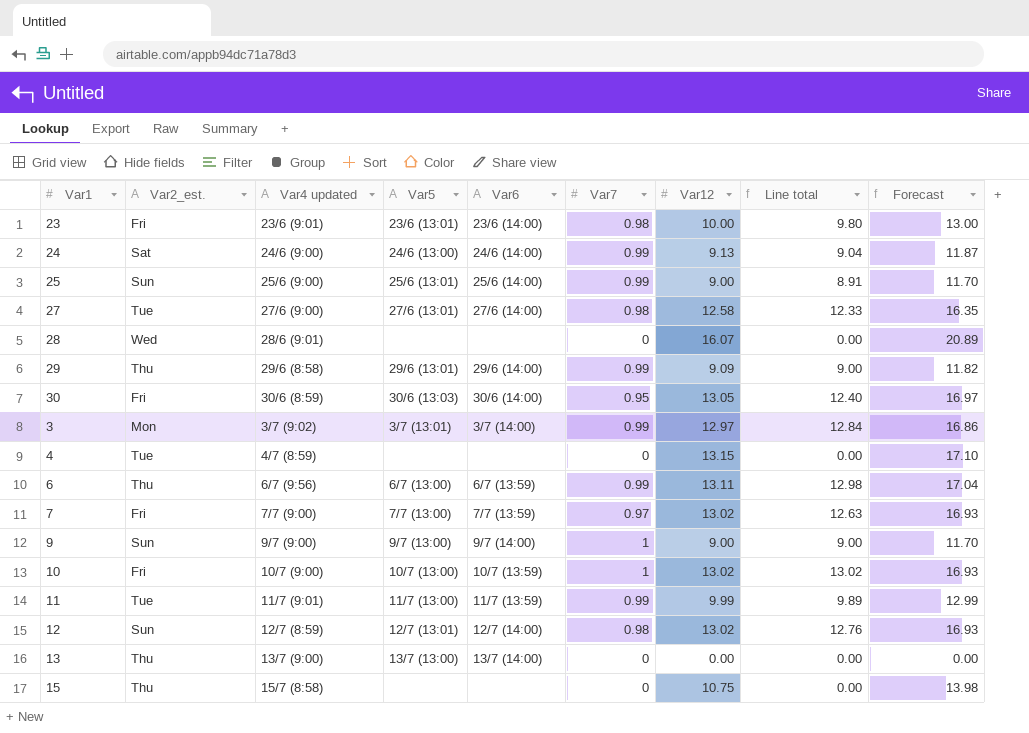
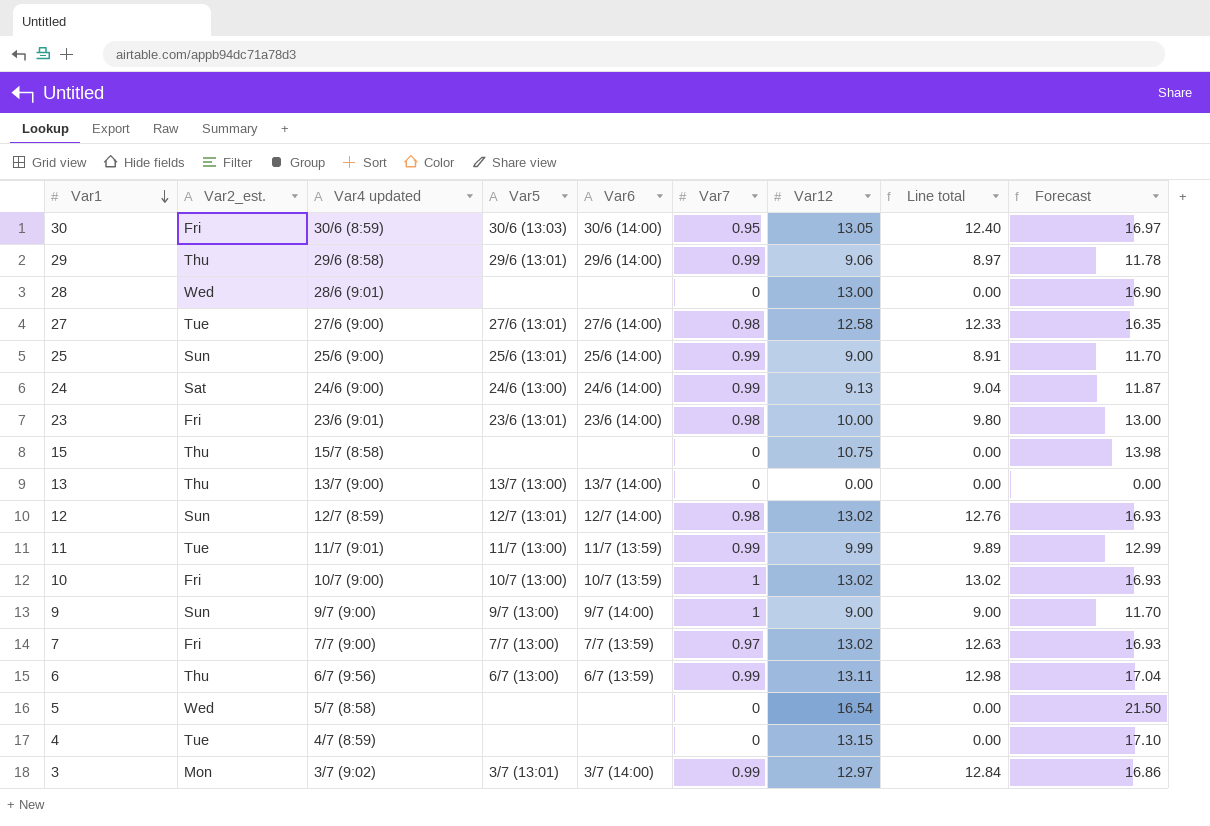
row order: none -> Var1 descending
29 | Var12: 9.09 -> 9.06
29 | Line total: 9.00 -> 8.97
29 | Forecast: 11.82 -> 11.78
28 | Var12: 16.07 -> 13.00
28 | Forecast: 20.89 -> 16.90
row 5: none -> Wed | 5/7 (8:58) | none | none | 0 | 16.54 | 0.00 | 21.50

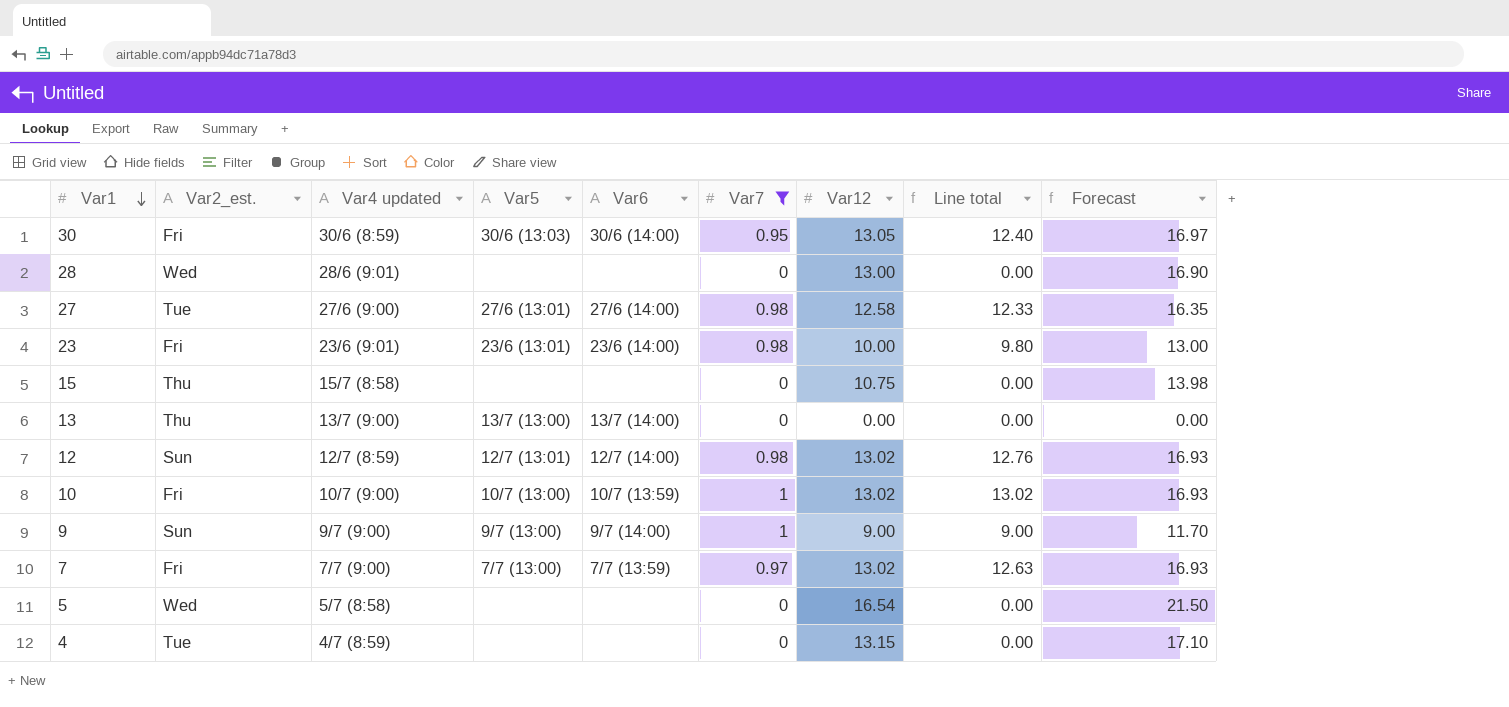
filter: none -> Var7 != 0.99

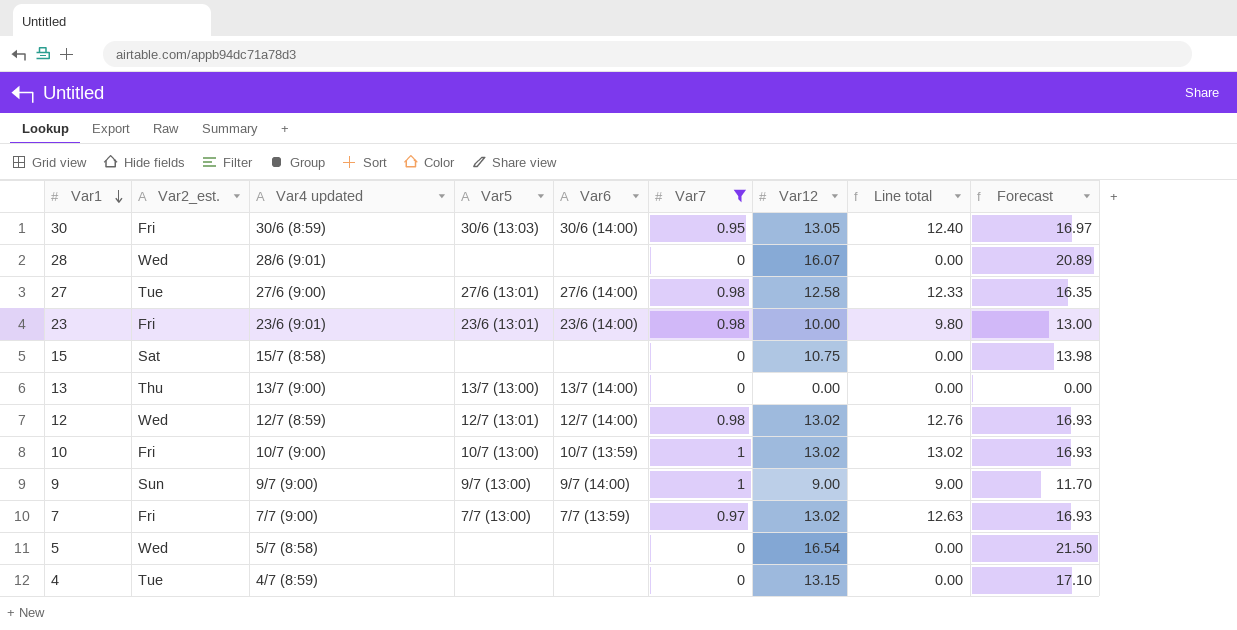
28 | Var12: 13.00 -> 16.07
28 | Forecast: 16.90 -> 20.89
15 | Var2_est.: Thu -> Sat
12 | Var2_est.: Sun -> Wed

